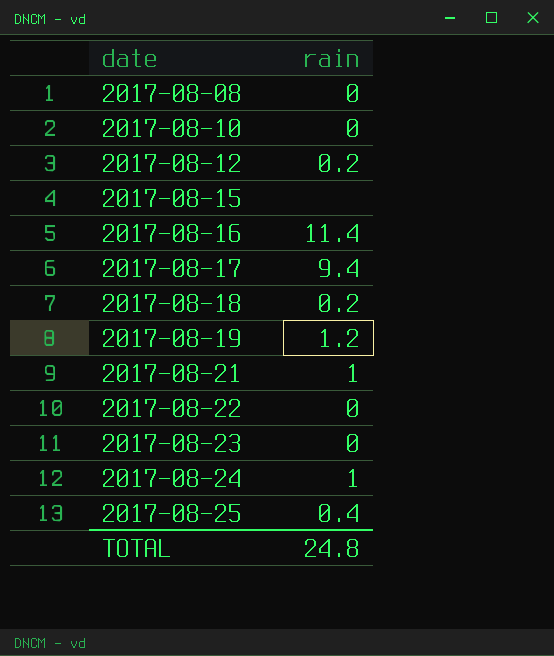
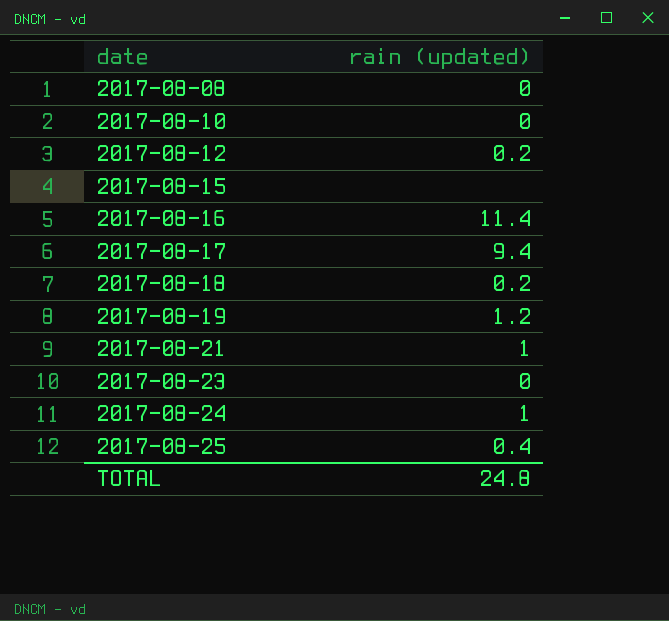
column name: rain -> rain (updated)
row 2017-08-22: 0 -> none

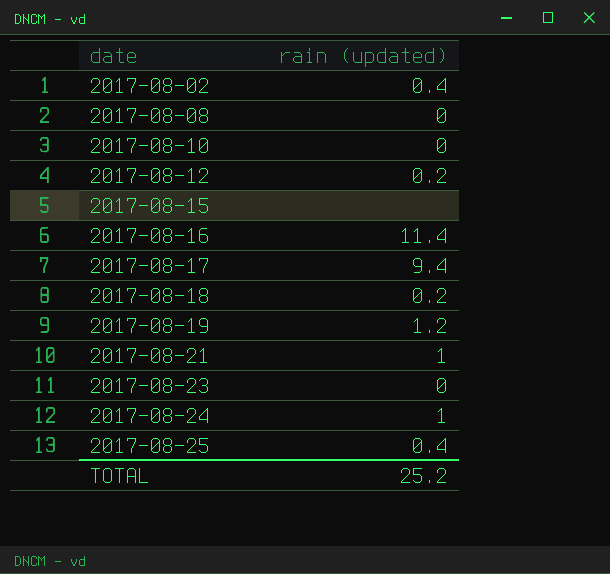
row 2017-08-02: none -> 0.4
TOTAL | rain (updated): 24.8 -> 25.2

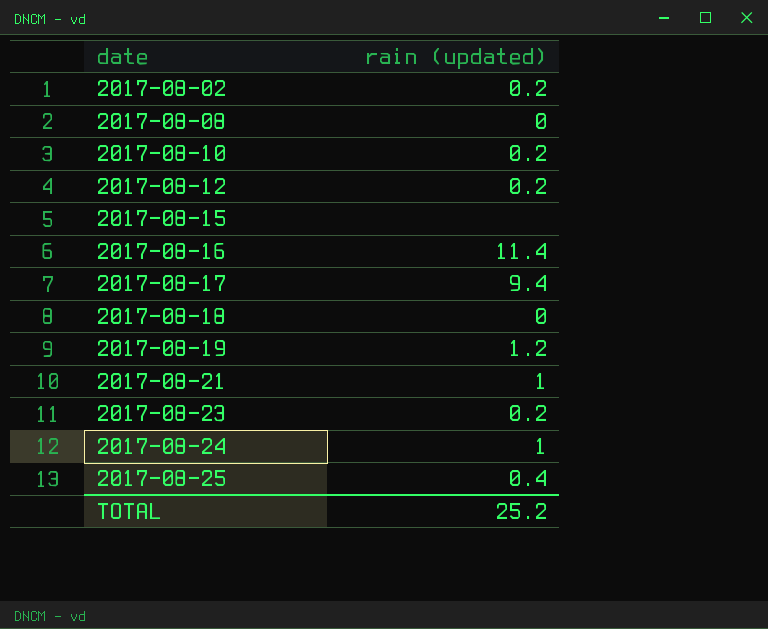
2017-08-02 | rain (updated): 0.4 -> 0.2
2017-08-10 | rain (updated): 0 -> 0.2
2017-08-18 | rain (updated): 0.2 -> 0
2017-08-23 | rain (updated): 0 -> 0.2

